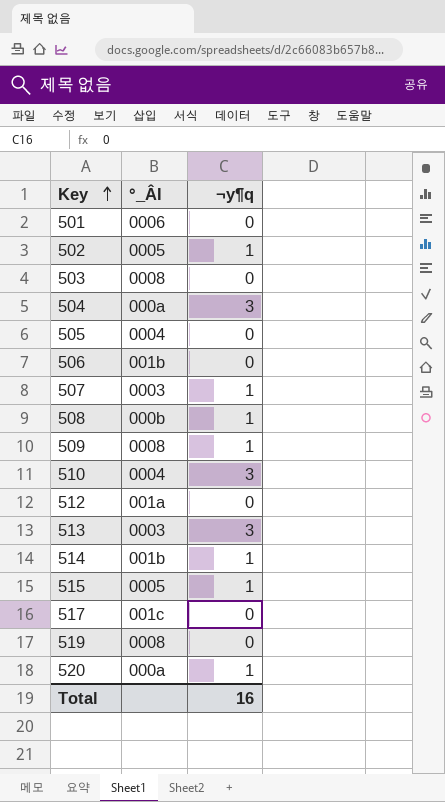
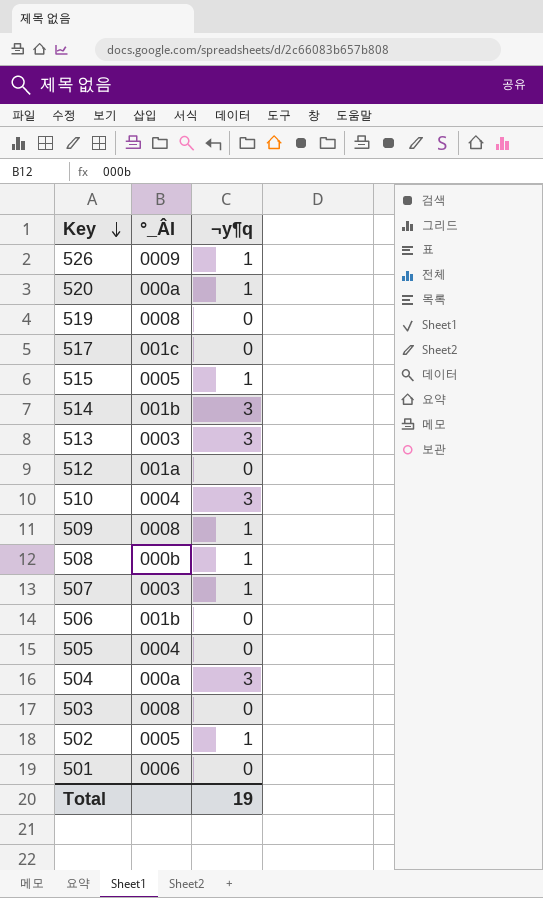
row order: Key ascending -> Key descending
row 526: none -> 0009 | 1
514 | ¬y¶q: 1 -> 3
Total | ¬y¶q: 16 -> 19

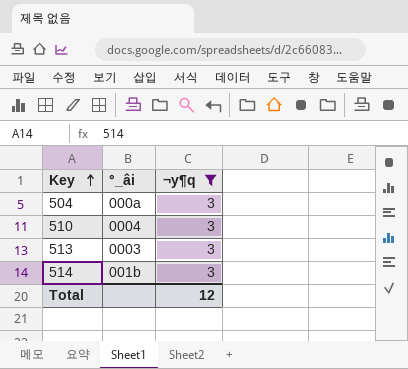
filter: none -> ¬y¶q = 3
row order: Key descending -> Key ascending
column name: °_ÂI -> °_âi
Total | ¬y¶q: 19 -> 12

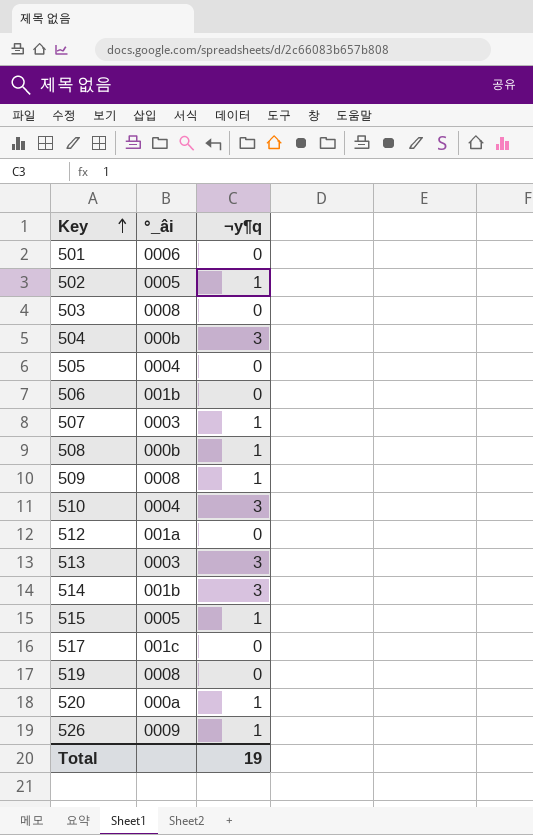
filter: ¬y¶q = 3 -> none
504 | °_âi: 000a -> 000b
Total | ¬y¶q: 12 -> 19

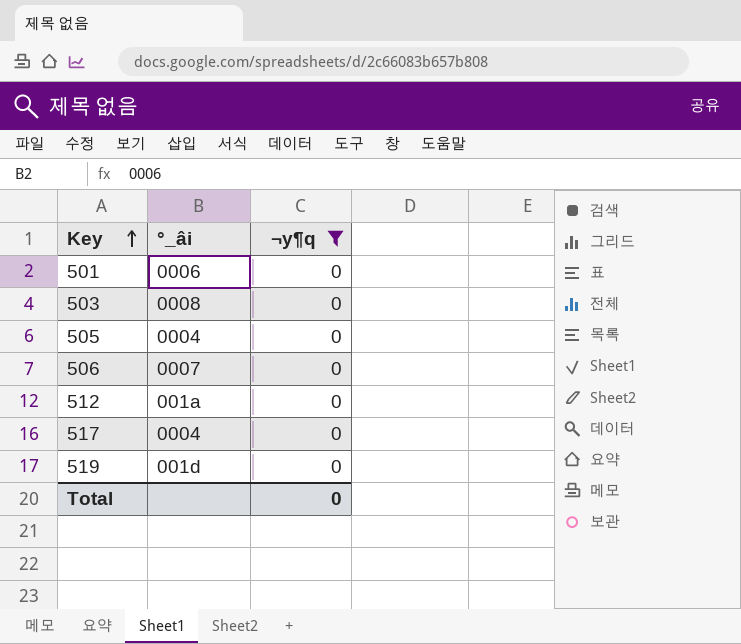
filter: none -> ¬y¶q = 0
506 | °_âi: 001b -> 0007
517 | °_âi: 001c -> 0004
519 | °_âi: 0008 -> 001d
Total | ¬y¶q: 19 -> 0

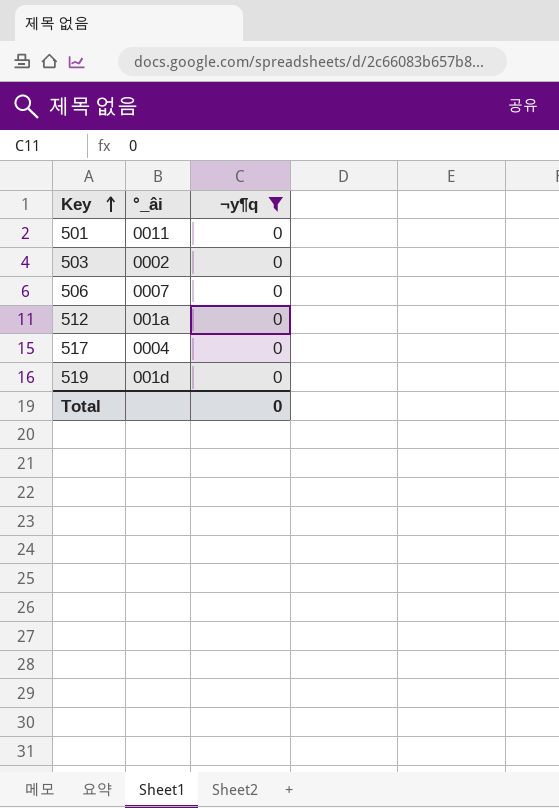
row 505: 0004 | 0 -> none
501 | °_âi: 0006 -> 0011
503 | °_âi: 0008 -> 0002

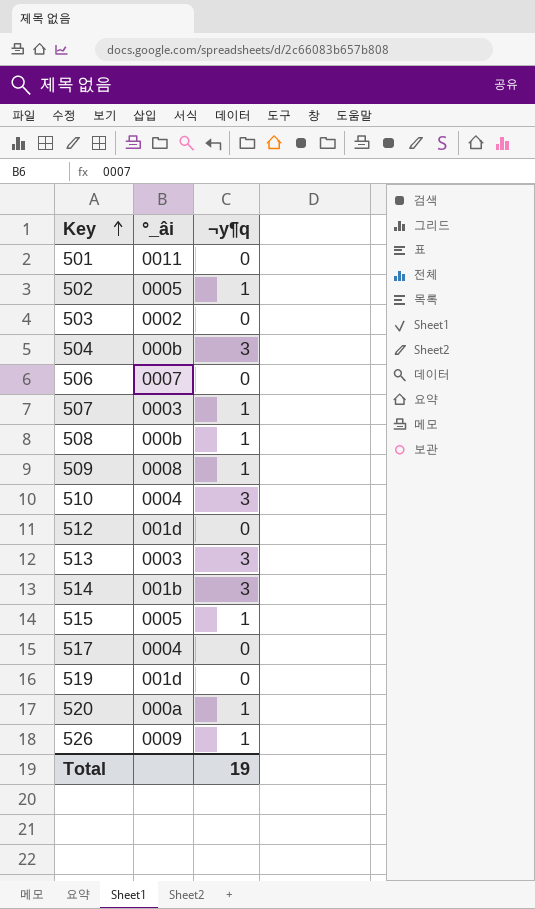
filter: ¬y¶q = 0 -> none
512 | °_âi: 001a -> 001d
Total | ¬y¶q: 0 -> 19

